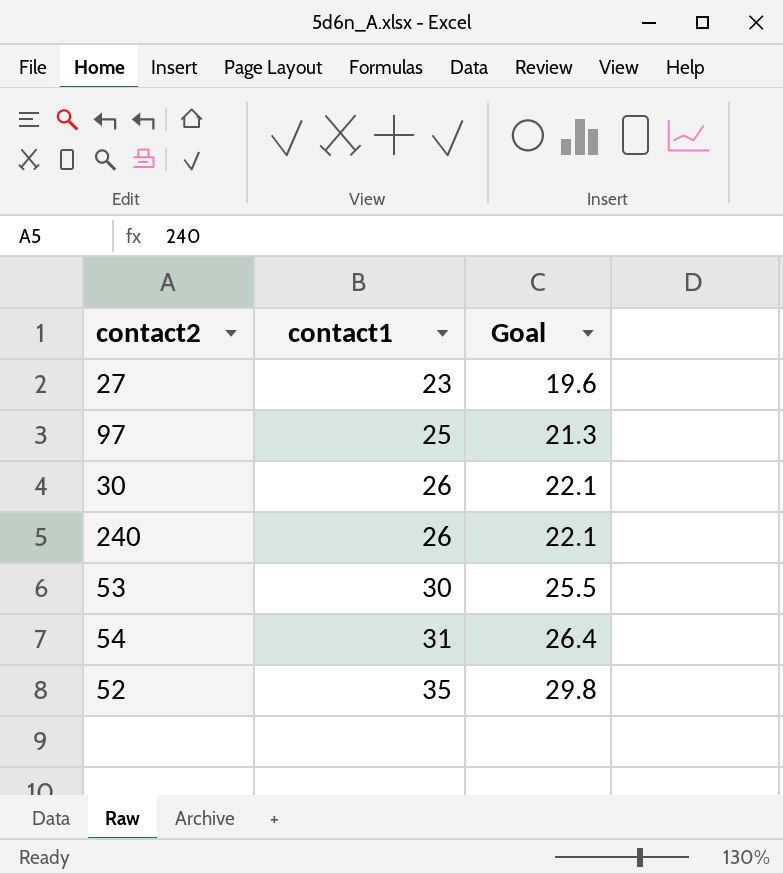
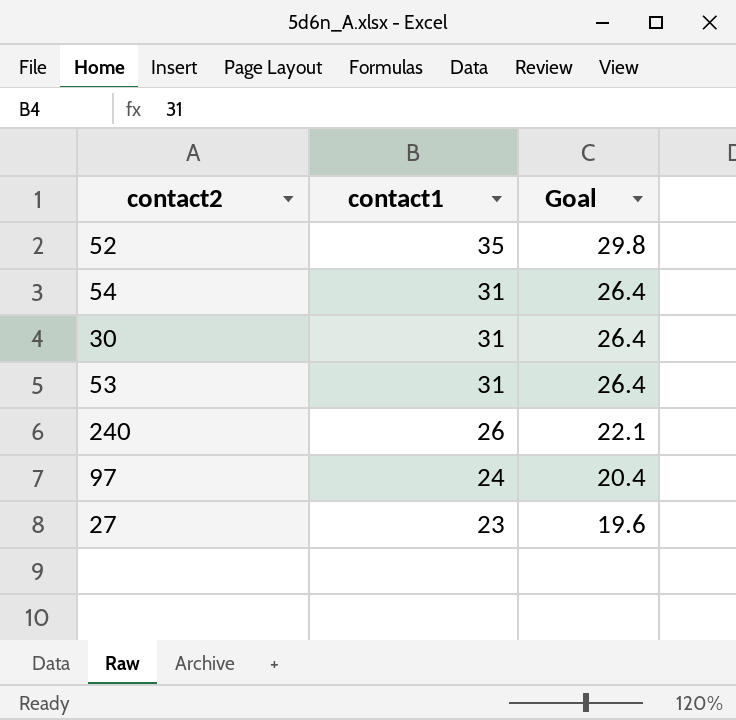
row order: contact1 ascending -> contact1 descending
30 | contact1: 26 -> 31
30 | Goal: 22.1 -> 26.4
53 | contact1: 30 -> 31
53 | Goal: 25.5 -> 26.4
97 | contact1: 25 -> 24
97 | Goal: 21.3 -> 20.4

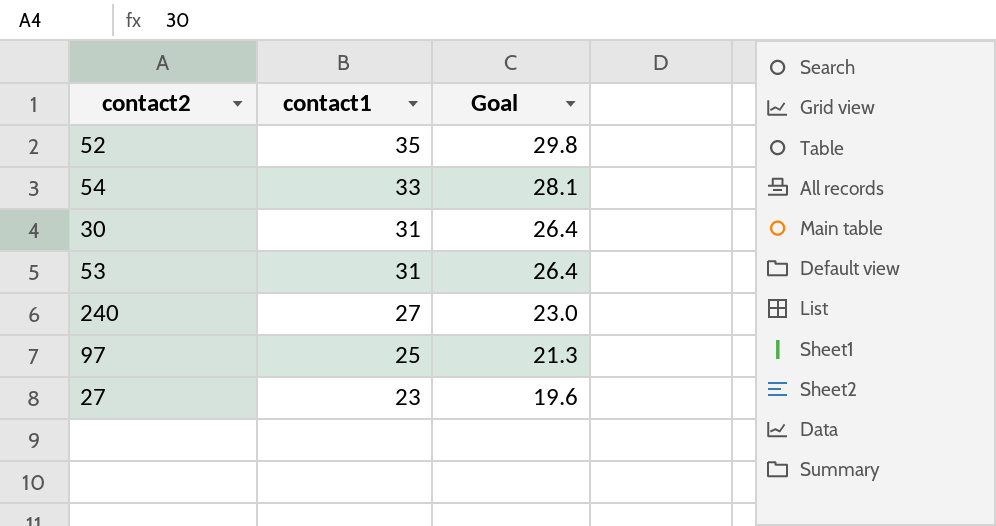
54 | contact1: 31 -> 33
54 | Goal: 26.4 -> 28.1
240 | contact1: 26 -> 27
240 | Goal: 22.1 -> 23.0
97 | contact1: 24 -> 25
97 | Goal: 20.4 -> 21.3

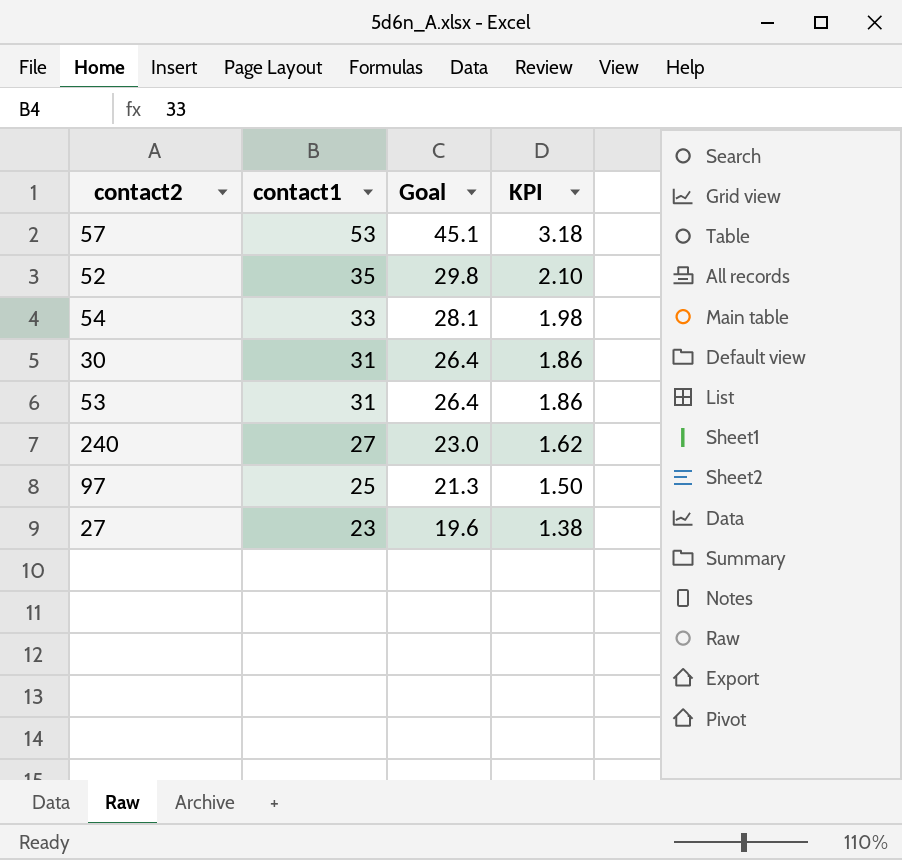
column KPI | formula: none -> [contact1] * 0.06
row 57: none -> 53 | 45.1 | 3.18

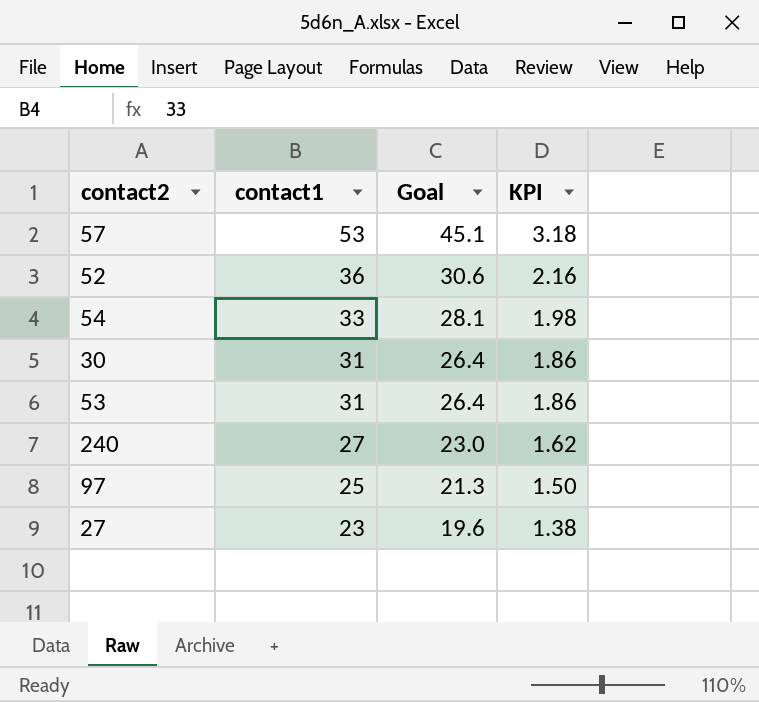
52 | contact1: 35 -> 36
52 | Goal: 29.8 -> 30.6
52 | KPI: 2.10 -> 2.16

